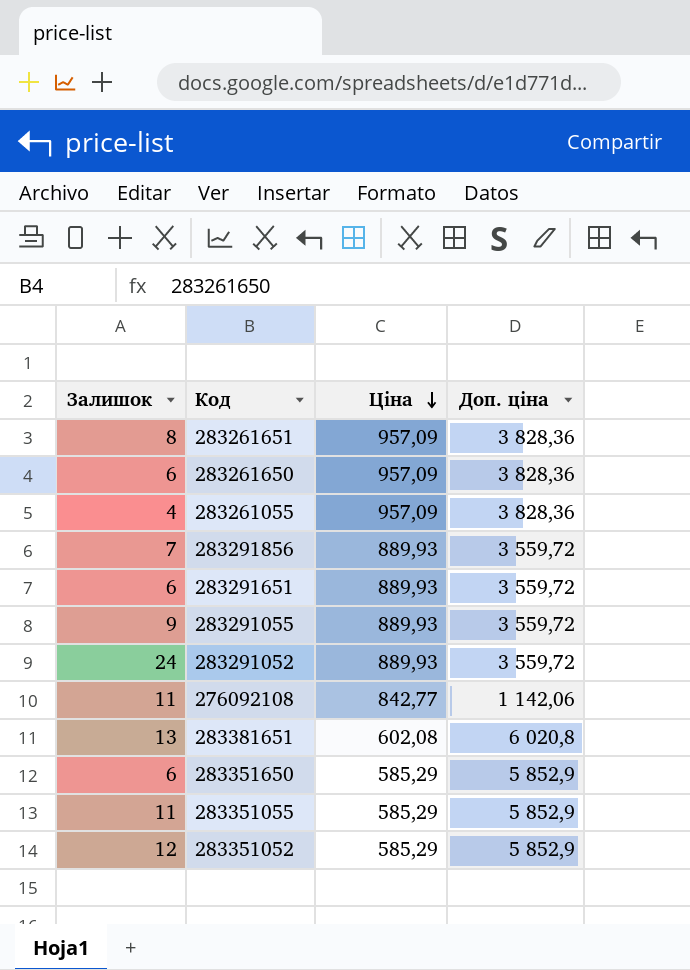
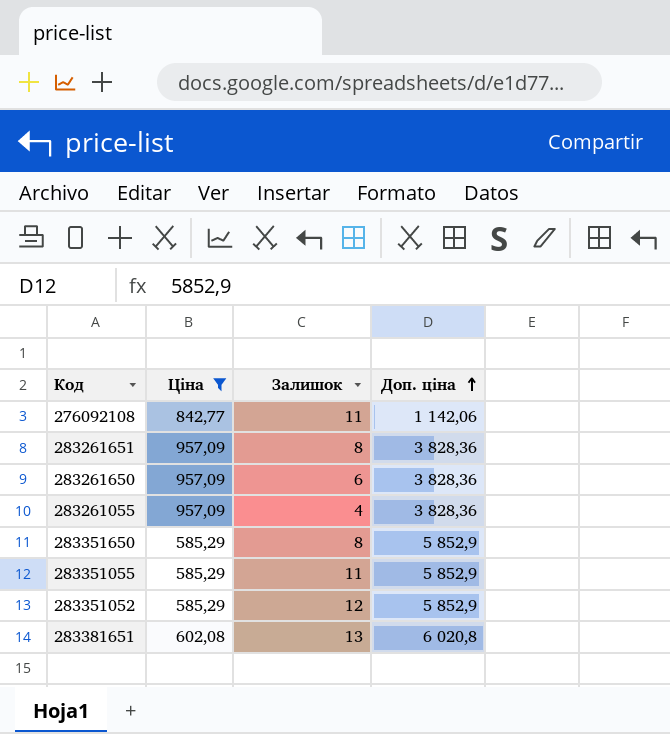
filter: none -> Ціна != 889,93
row order: Ціна descending -> Доп. ціна ascending
column Залишок | position: 1 -> 3
283351650 | Залишок: 6 -> 8

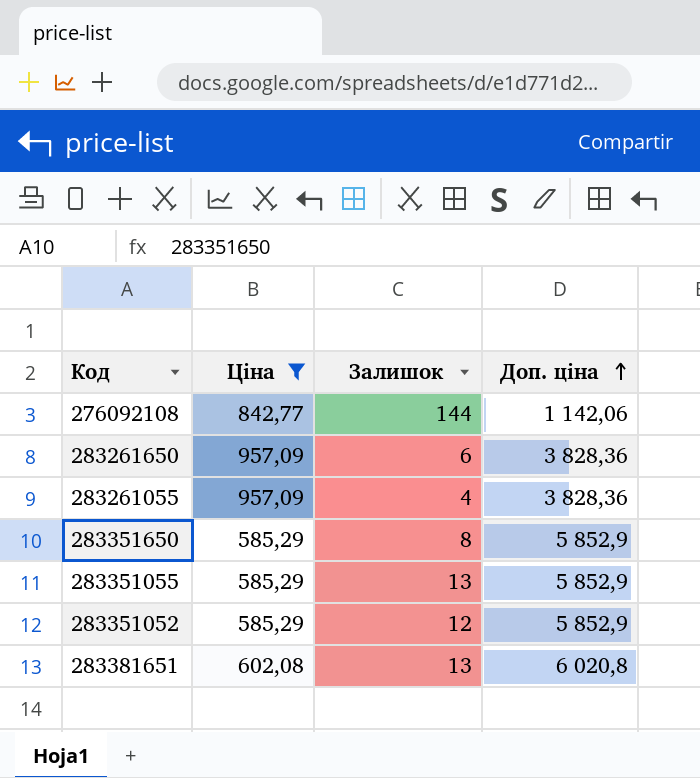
row 283261651: 957,09 | 8 | 3 828,36 -> none
276092108 | Залишок: 11 -> 144
283351055 | Залишок: 11 -> 13

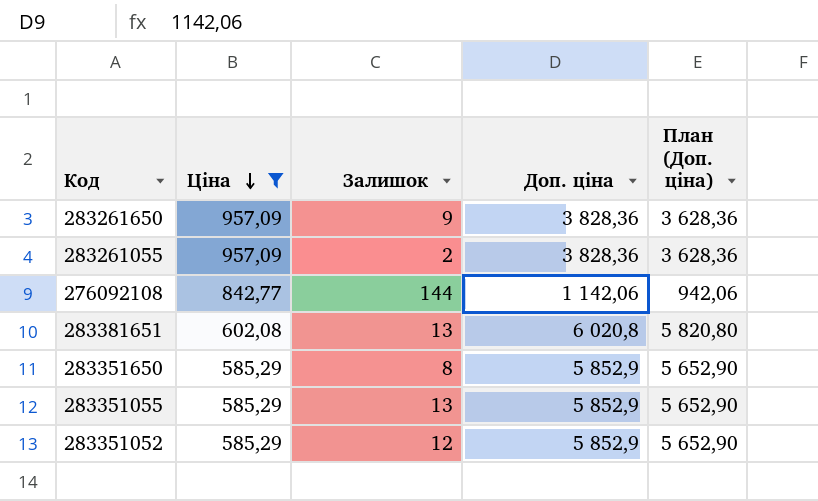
row order: Доп. ціна ascending -> Ціна descending
column План (Доп. ціна) | formula: none -> [Доп. ціна] - 200
283261650 | Залишок: 6 -> 9
283261055 | Залишок: 4 -> 2

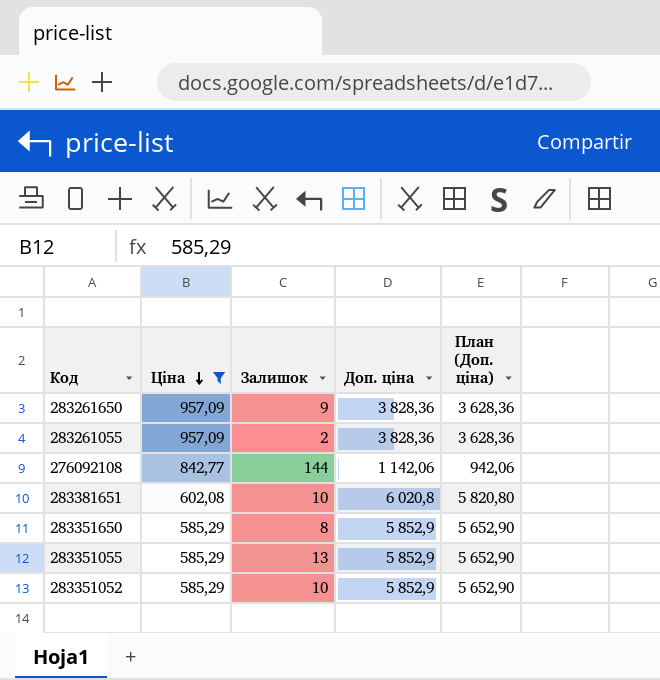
283381651 | Залишок: 13 -> 10
283351052 | Залишок: 12 -> 10

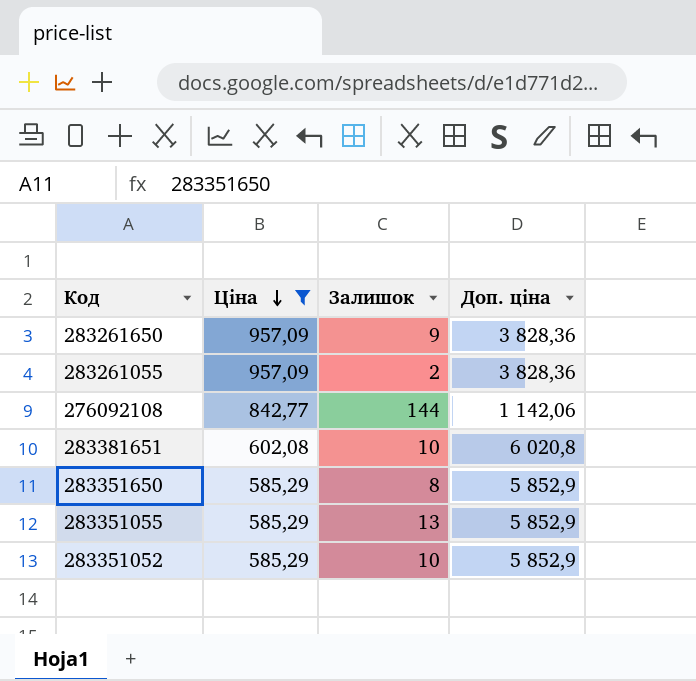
column План (Доп. ціна) | formula: [Доп. ціна] - 200 -> none

